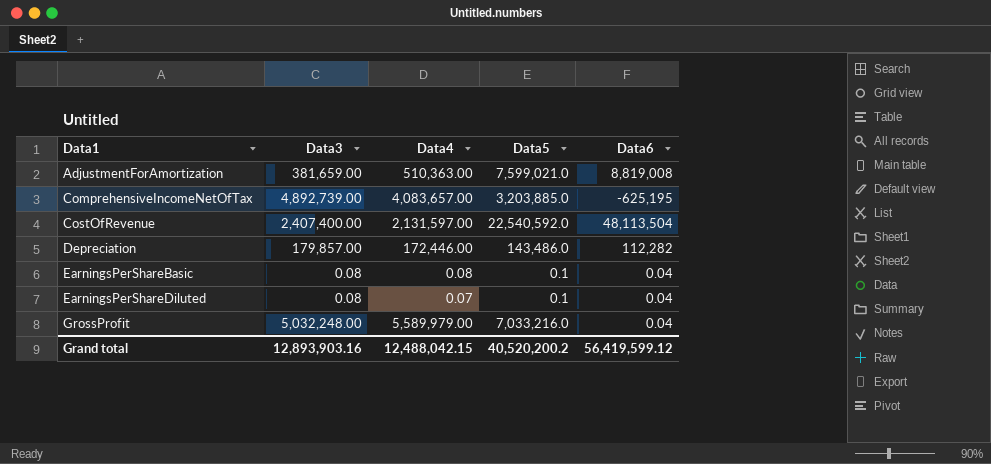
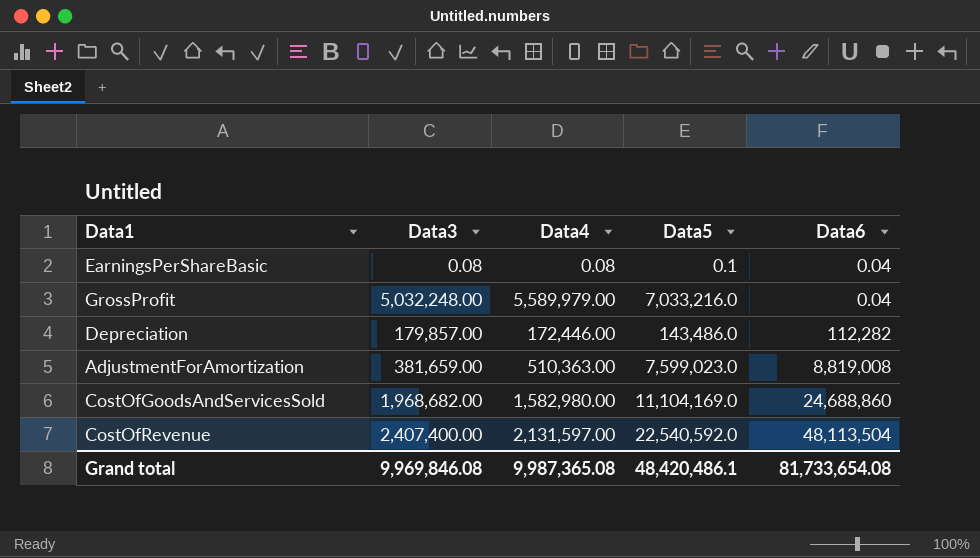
row order: Data1 ascending -> Data6 ascending
row ComprehensiveIncomeNetOfTax: 4,892,739.00 | 4,083,657.00 | 3,203,885.0 | -625,195 -> none
row EarningsPerShareDiluted: 0.08 | 0.07 | 0.1 | 0.04 -> none
AdjustmentForAmortization | Data5: 7,599,021.0 -> 7,599,023.0
row CostOfGoodsAndServicesSold: none -> 1,968,682.00 | 1,582,980.00 | 11,104,169.0 | 24,688,860
Grand total | Data3: 12,893,903.16 -> 9,969,846.08
Grand total | Data4: 12,488,042.15 -> 9,987,365.08
Grand total | Data5: 40,520,200.2 -> 48,420,486.1
Grand total | Data6: 56,419,599.12 -> 81,733,654.08

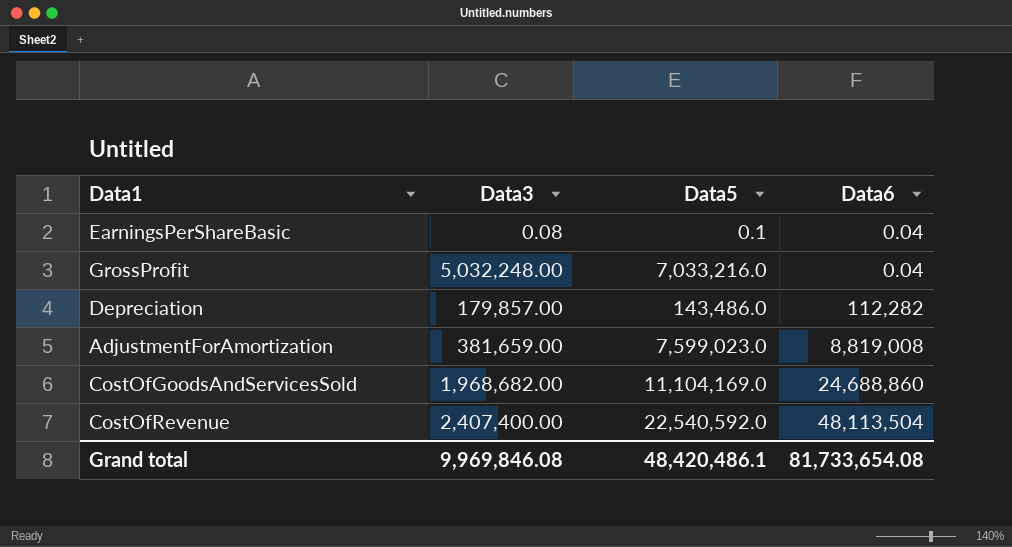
column Data4 | position: 3 -> none

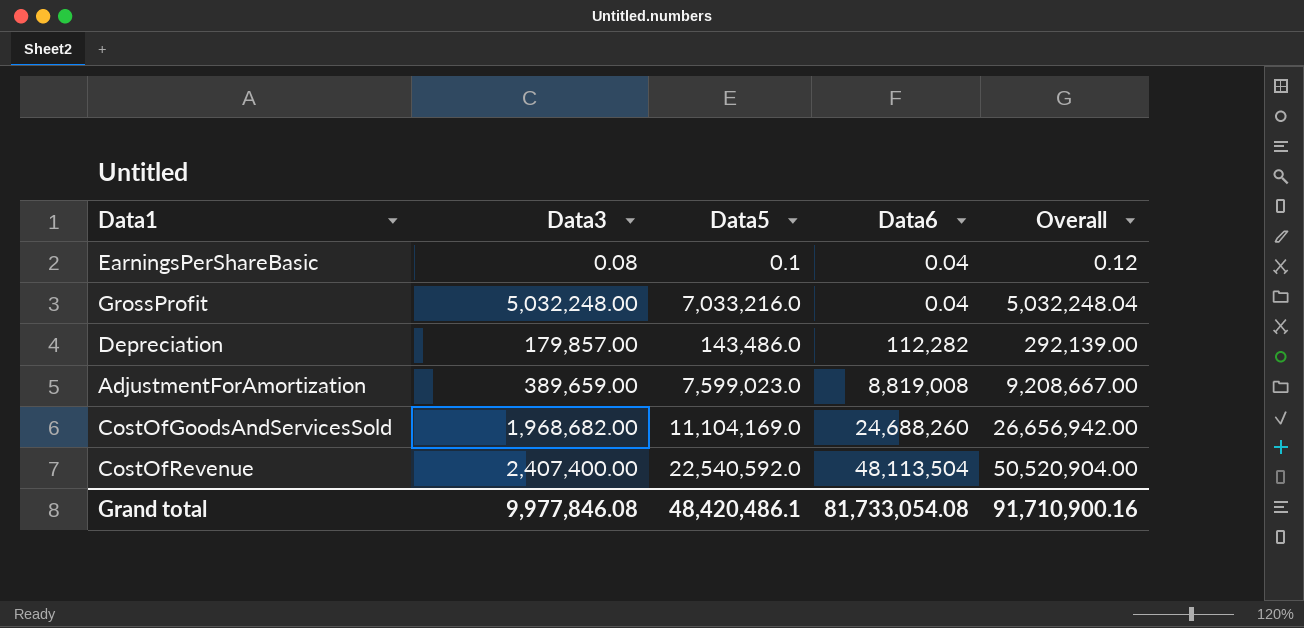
column Overall | formula: none -> [Data3] + [Data6]
AdjustmentForAmortization | Data3: 381,659.00 -> 389,659.00
CostOfGoodsAndServicesSold | Data6: 24,688,860 -> 24,688,260
Grand total | Data3: 9,969,846.08 -> 9,977,846.08
Grand total | Data6: 81,733,654.08 -> 81,733,054.08

